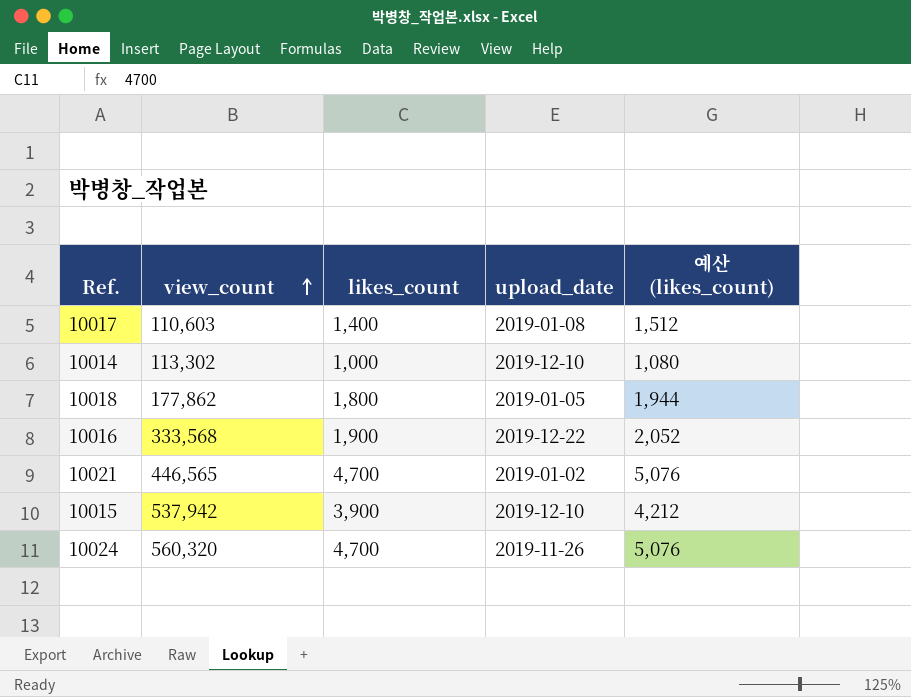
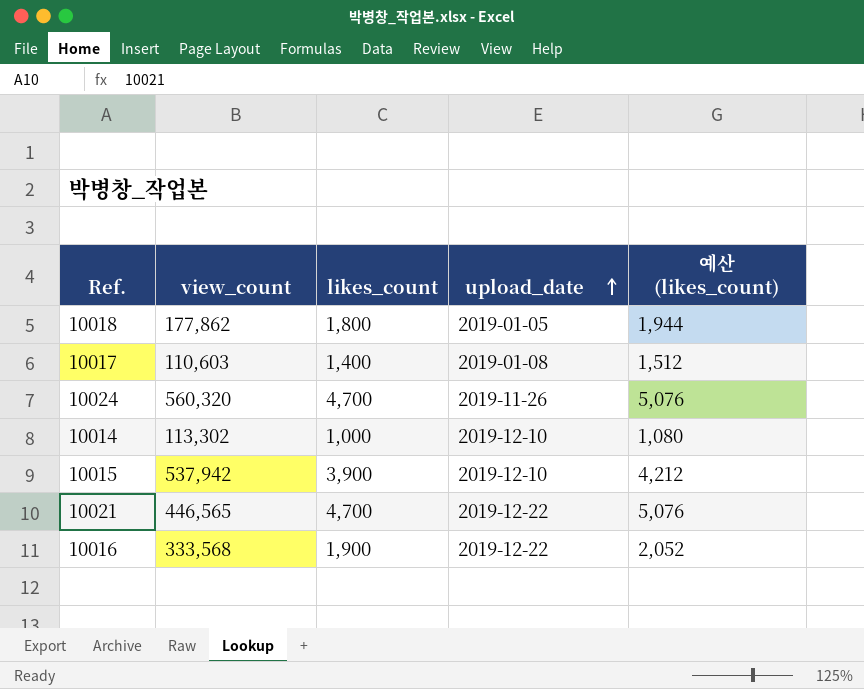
row order: view_count ascending -> upload_date ascending
10021 | upload_date: 2019-01-02 -> 2019-12-22

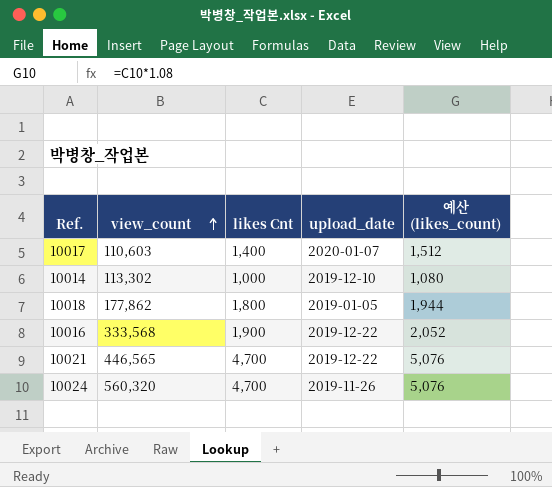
row order: upload_date ascending -> view_count ascending
column name: likes_count -> likes Cnt
row 10015: 537,942 | 3,900 | 2019-12-10 | 4,212 -> none
10017 | upload_date: 2019-01-08 -> 2020-01-07

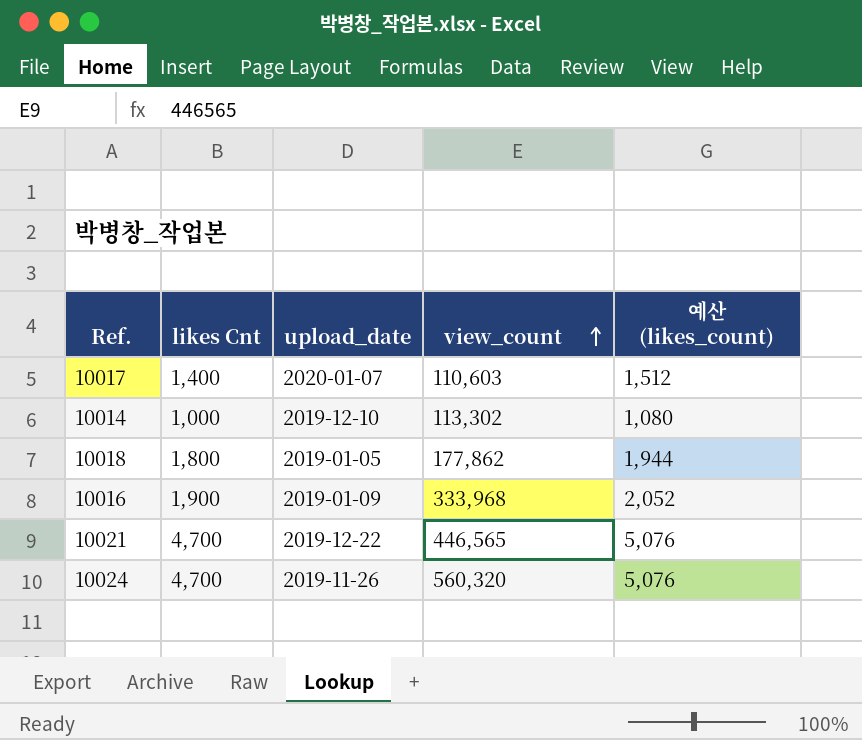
column view_count | position: 2 -> 4
10016 | upload_date: 2019-12-22 -> 2019-01-09
10016 | view_count: 333,568 -> 333,968

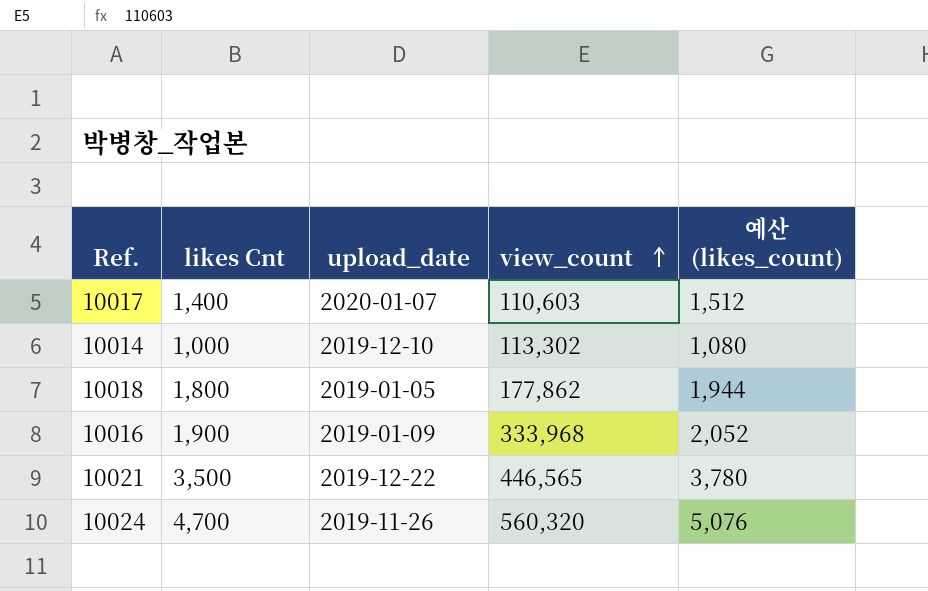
10021 | likes Cnt: 4,700 -> 3,500
10021 | 예산 (likes_count): 5,076 -> 3,780

